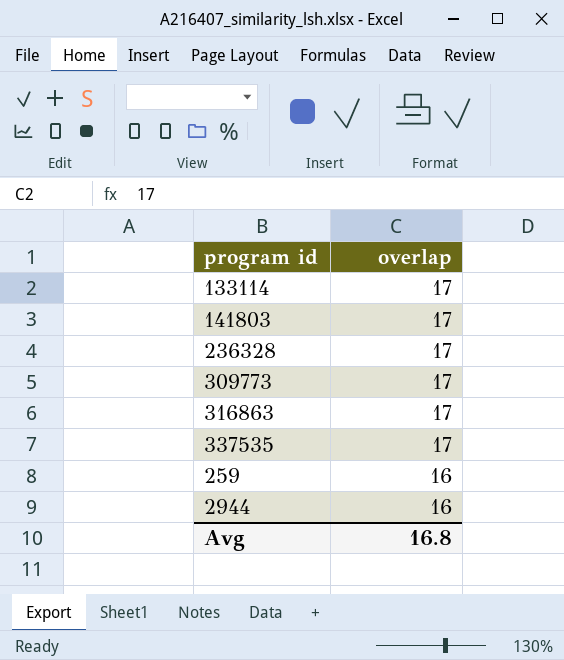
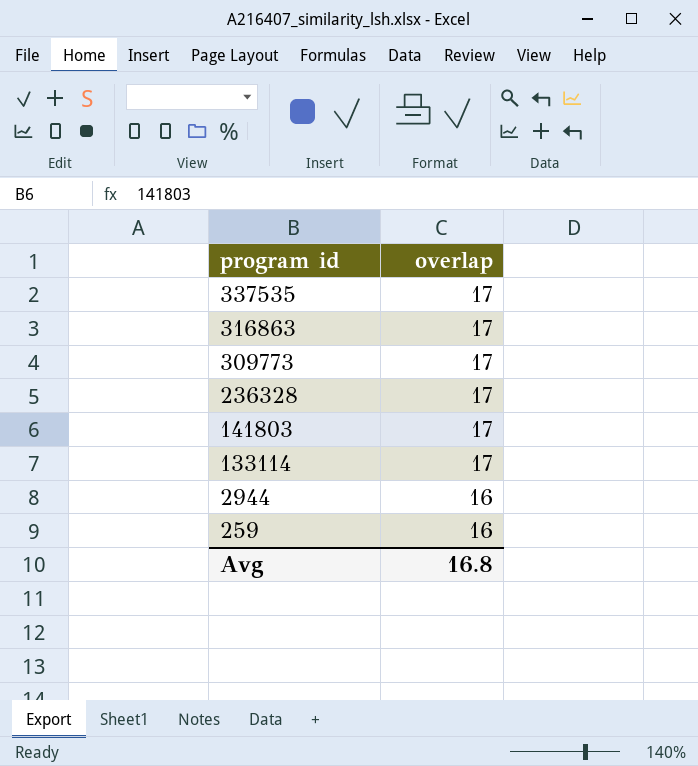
row order: overlap descending -> program id descending

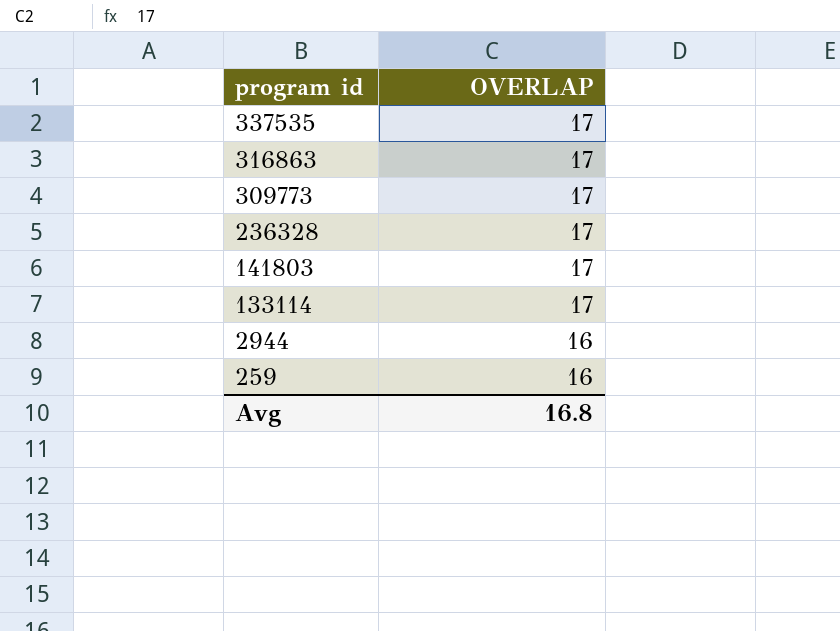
column name: overlap -> OVERLAP

